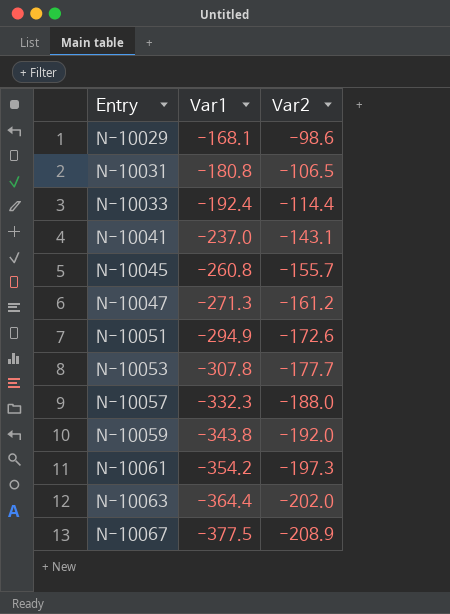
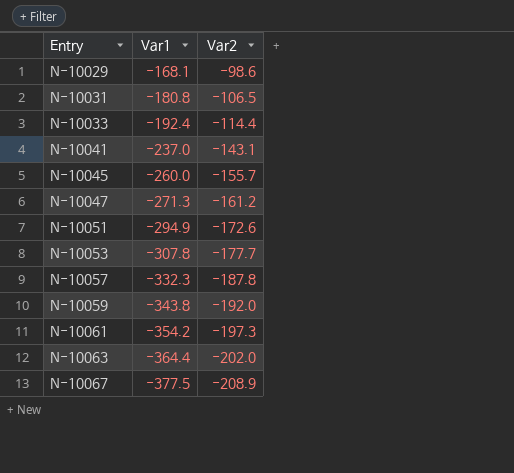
N-10045 | Var1: -260.8 -> -260.0
N-10057 | Var2: -188.0 -> -187.8

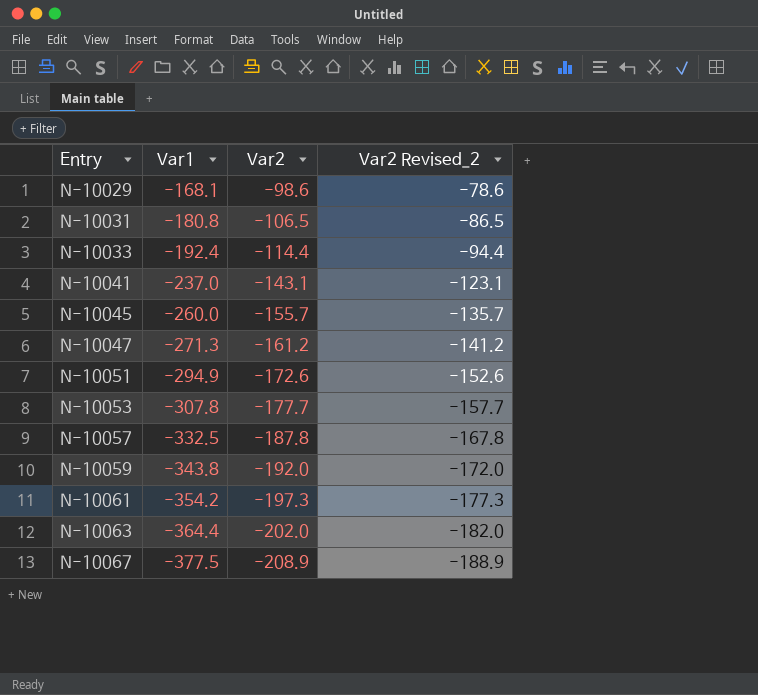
column Var2 Revised_2 | formula: none -> [Var2] + 20
N-10057 | Var1: -332.3 -> -332.5

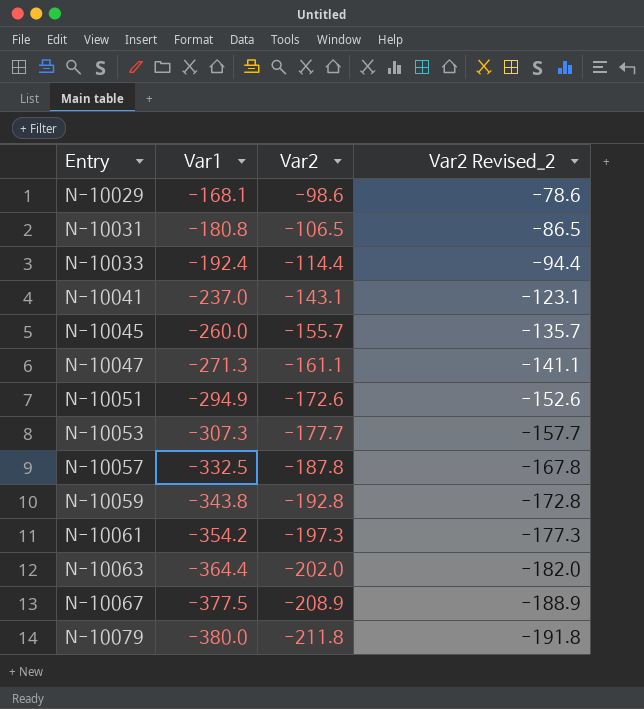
N-10047 | Var2: -161.2 -> -161.1
N-10047 | Var2 Revised_2: -141.2 -> -141.1
N-10053 | Var1: -307.8 -> -307.3
N-10059 | Var2: -192.0 -> -192.8
N-10059 | Var2 Revised_2: -172.0 -> -172.8
row N-10079: none -> -380.0 | -211.8 | -191.8

